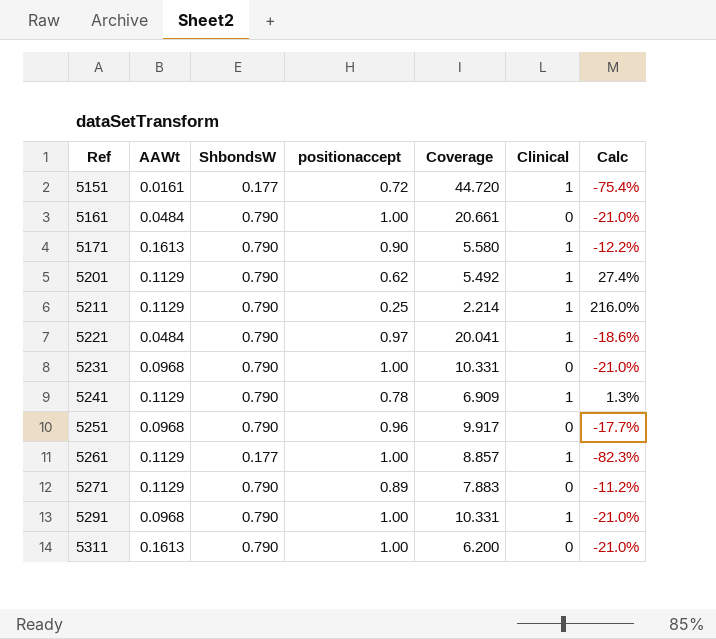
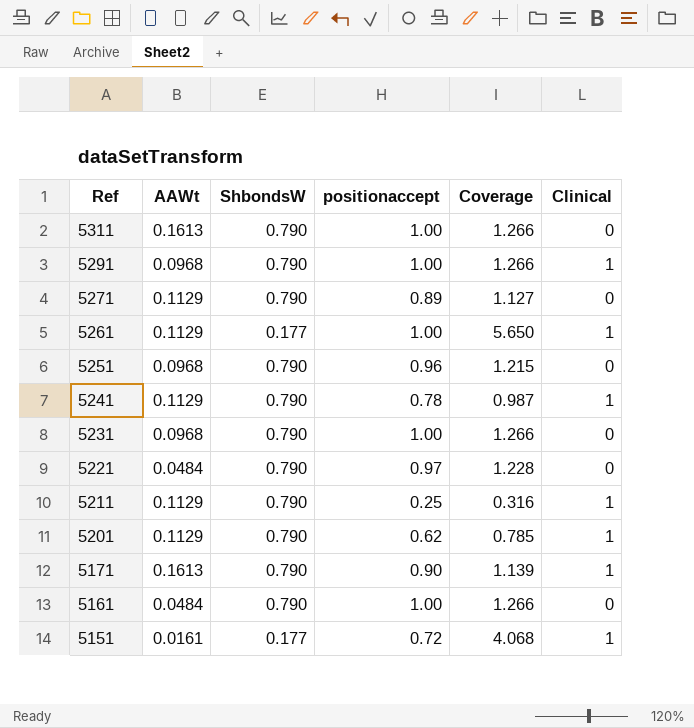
row order: Ref ascending -> Ref descending
column Calc | formula: ([ShbondsW] - [positionaccept]) / [positionaccept] -> none
column Coverage | formula: [positionaccept] / [AAWt] -> [positionaccept] / [ShbondsW]
5221 | Clinical: 1 -> 0

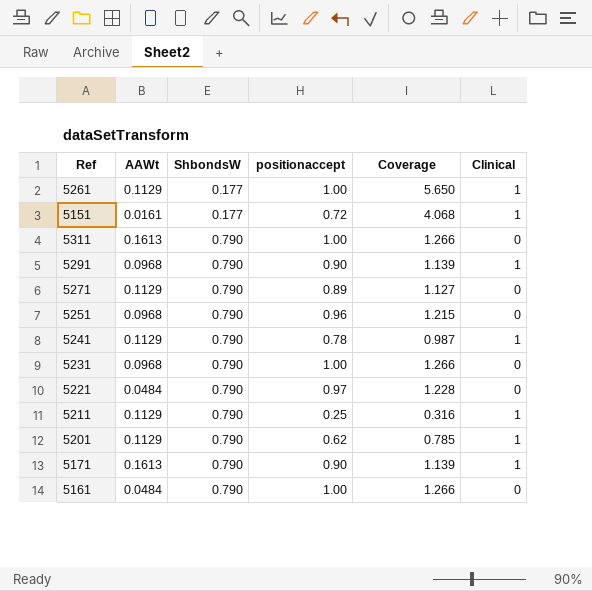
row order: Ref descending -> ShbondsW ascending
5291 | positionaccept: 1.00 -> 0.90
5291 | Coverage: 1.266 -> 1.139

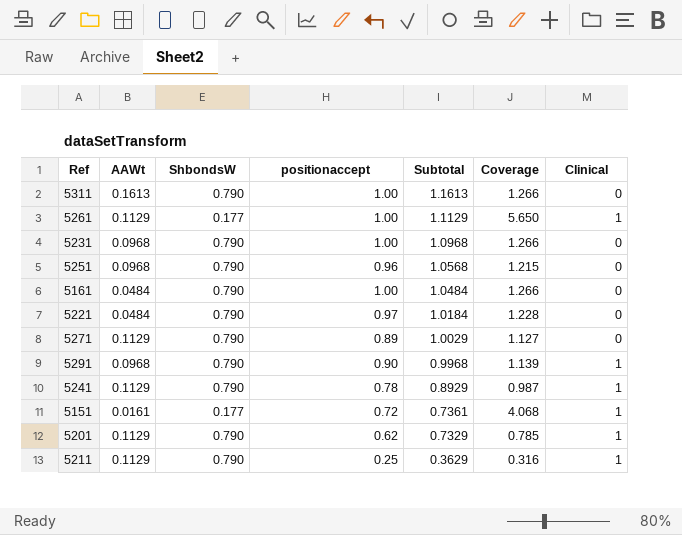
row order: ShbondsW ascending -> Subtotal descending
column Subtotal | formula: none -> [AAWt] + [positionaccept]
row 5171: 0.1613 | 0.790 | 0.90 | 1.139 | 1 -> none

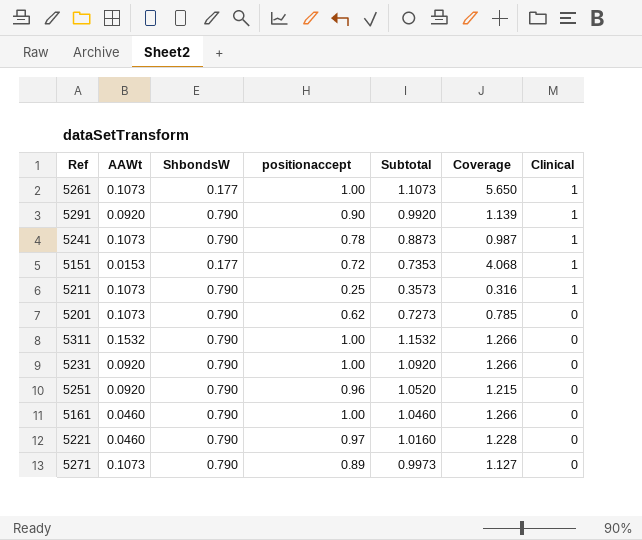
row order: Subtotal descending -> Clinical descending
5261 | AAWt: 0.1129 -> 0.1073
5261 | Subtotal: 1.1129 -> 1.1073
5291 | AAWt: 0.0968 -> 0.0920
5291 | Subtotal: 0.9968 -> 0.9920
5241 | AAWt: 0.1129 -> 0.1073
5241 | Subtotal: 0.8929 -> 0.8873
5151 | AAWt: 0.0161 -> 0.0153
5151 | Subtotal: 0.7361 -> 0.7353
5211 | AAWt: 0.1129 -> 0.1073
5211 | Subtotal: 0.3629 -> 0.3573
5201 | AAWt: 0.1129 -> 0.1073
5201 | Subtotal: 0.7329 -> 0.7273
5201 | Clinical: 1 -> 0
5311 | AAWt: 0.1613 -> 0.1532
5311 | Subtotal: 1.1613 -> 1.1532
5231 | AAWt: 0.0968 -> 0.0920
5231 | Subtotal: 1.0968 -> 1.0920
5251 | AAWt: 0.0968 -> 0.0920
5251 | Subtotal: 1.0568 -> 1.0520
5161 | AAWt: 0.0484 -> 0.0460
5161 | Subtotal: 1.0484 -> 1.0460
5221 | AAWt: 0.0484 -> 0.0460
5221 | Subtotal: 1.0184 -> 1.0160
5271 | AAWt: 0.1129 -> 0.1073
5271 | Subtotal: 1.0029 -> 0.9973

